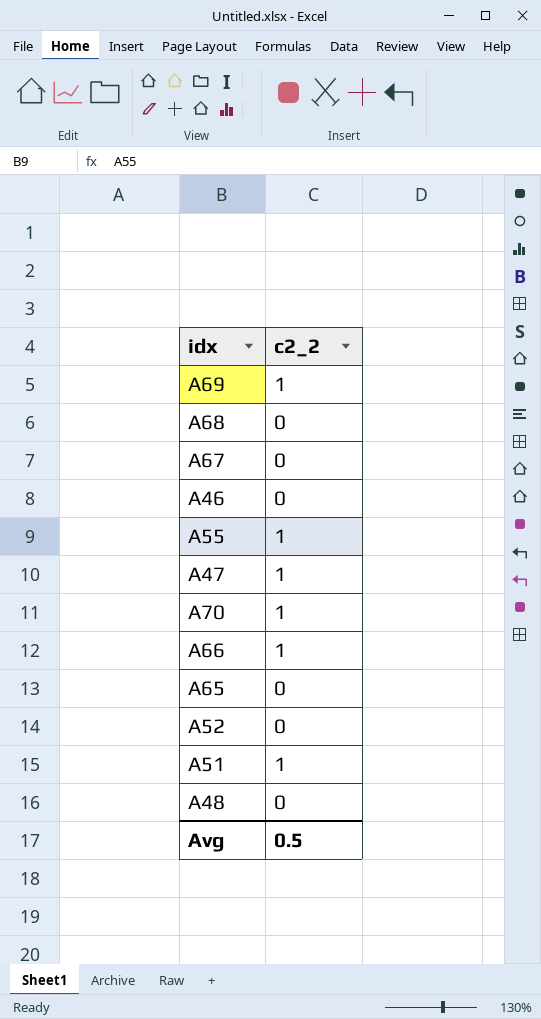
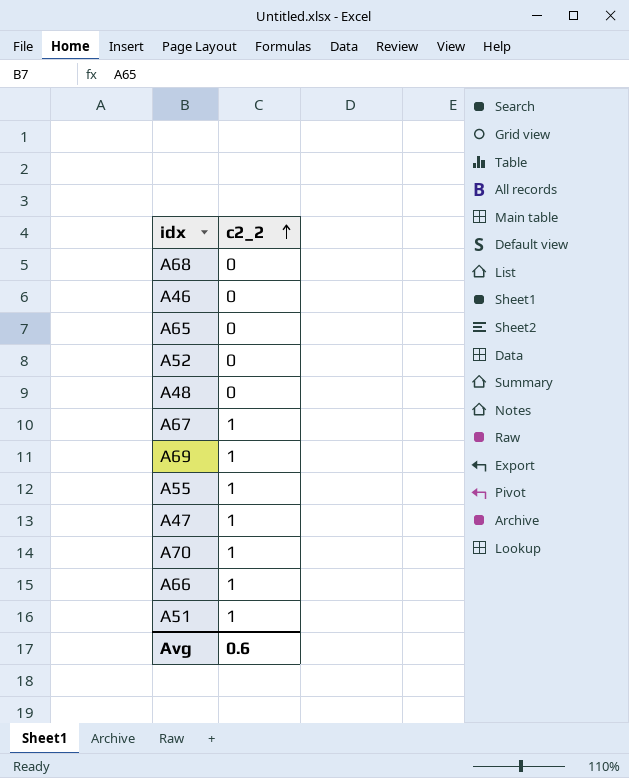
row order: none -> c2_2 ascending
A67 | c2_2: 0 -> 1
Avg | c2_2: 0.5 -> 0.6

